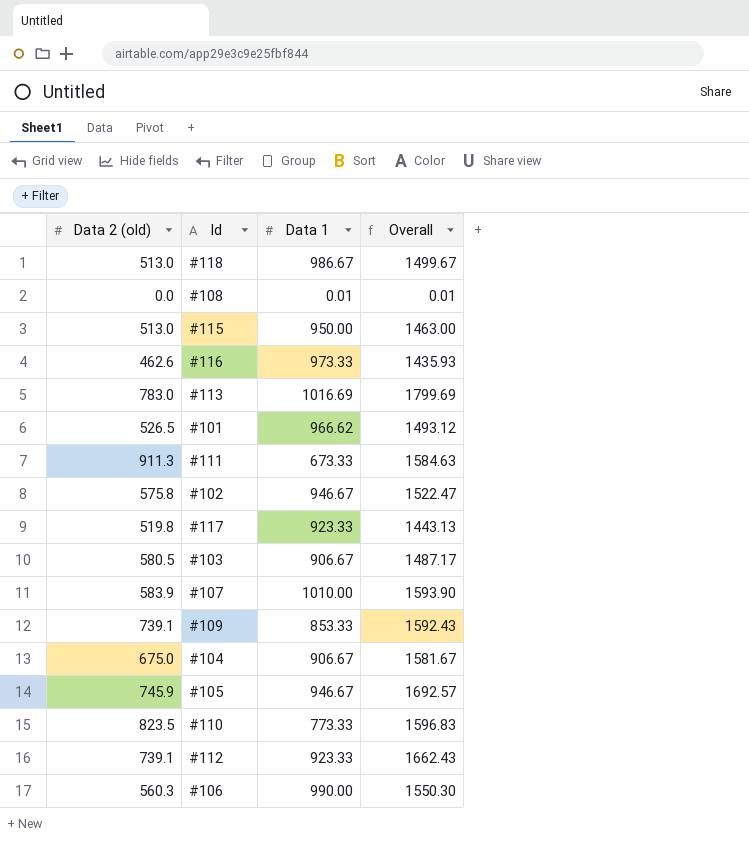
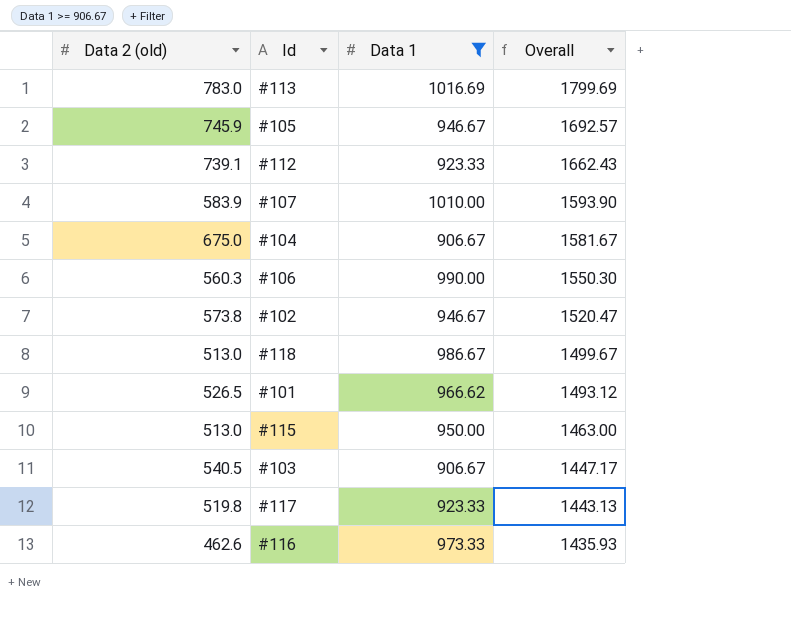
filter: none -> Data 1 >= 906.67
row order: none -> Overall descending
#102 | Data 2 (old): 575.8 -> 573.8
#102 | Overall: 1522.47 -> 1520.47
#103 | Data 2 (old): 580.5 -> 540.5
#103 | Overall: 1487.17 -> 1447.17

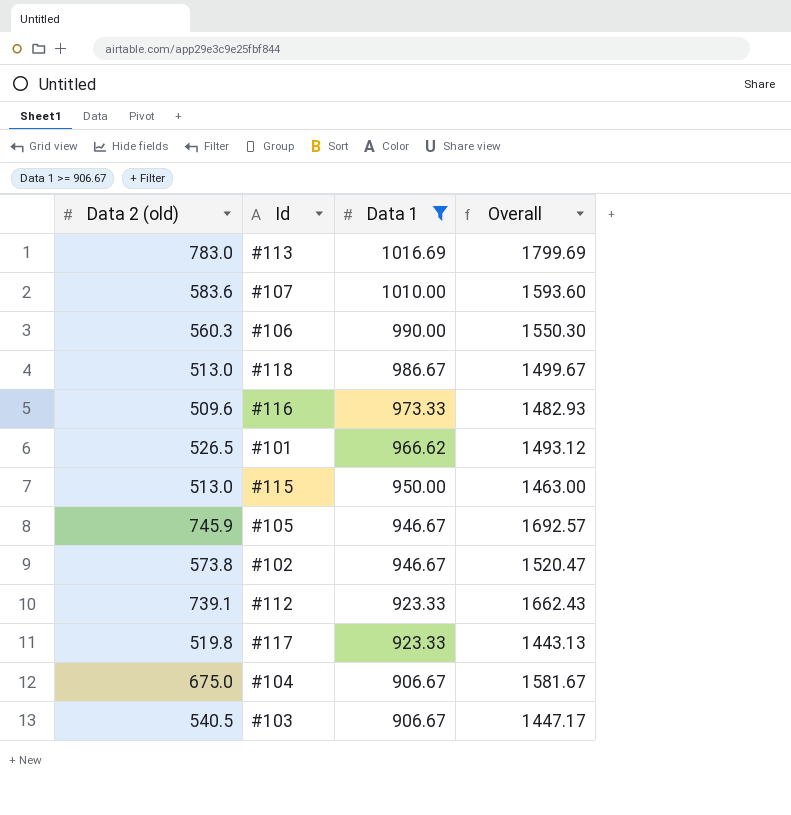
row order: Overall descending -> Data 1 descending
#107 | Data 2 (old): 583.9 -> 583.6
#107 | Overall: 1593.90 -> 1593.60
#116 | Data 2 (old): 462.6 -> 509.6
#116 | Overall: 1435.93 -> 1482.93

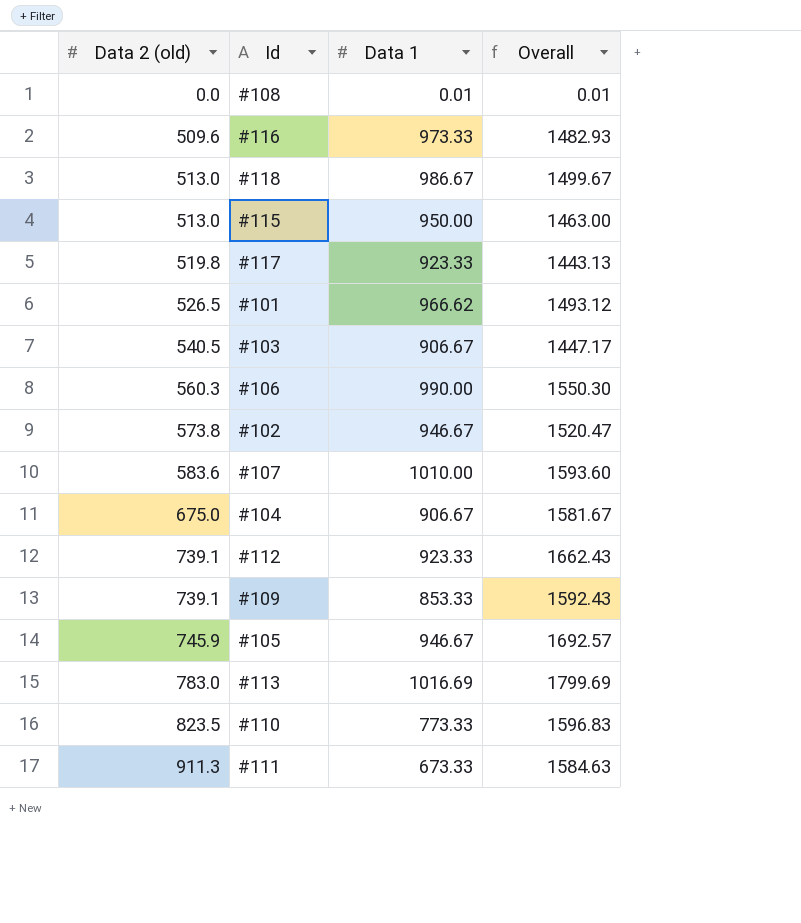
filter: Data 1 >= 906.67 -> none
row order: Data 1 descending -> Data 2 (old) ascending

